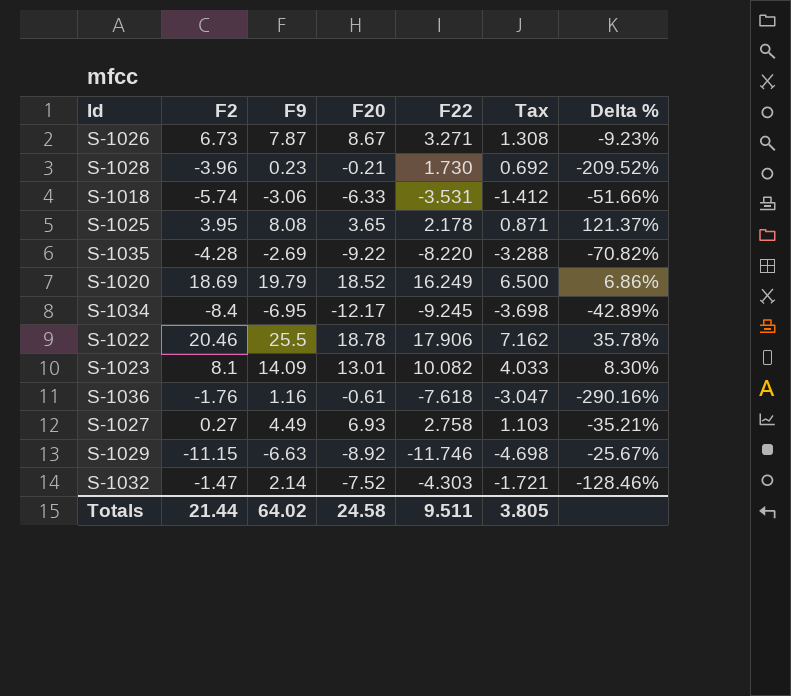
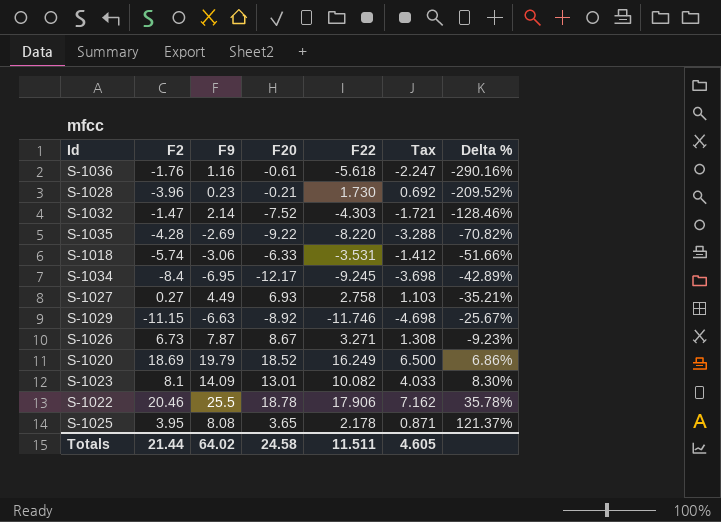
row order: none -> Delta % ascending
S-1036 | F22: -7.618 -> -5.618
S-1036 | Tax: -3.047 -> -2.247
Totals | F22: 9.511 -> 11.511
Totals | Tax: 3.805 -> 4.605

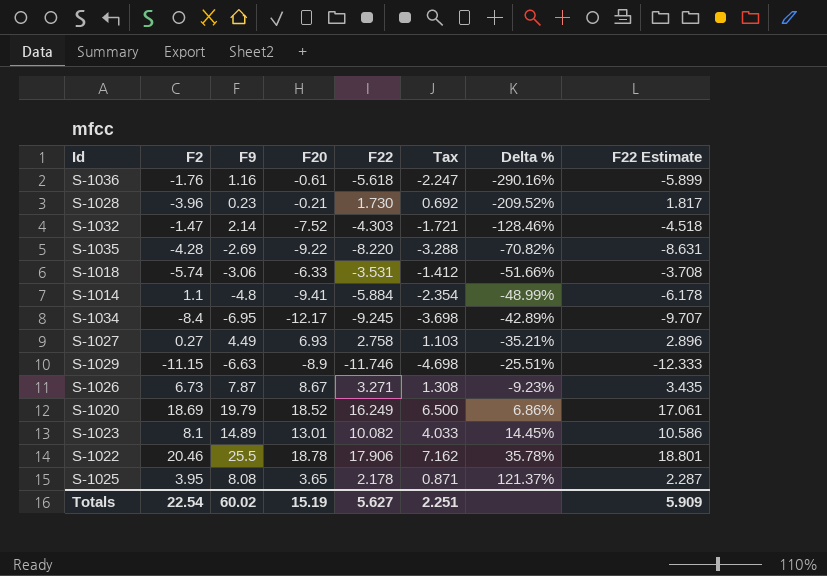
column F22 Estimate | formula: none -> [F22] * 1.05
row S-1014: none -> 1.1 | -4.8 | -9.41 | -5.884 | -2.354 | -48.99% | -6.178
S-1029 | F20: -8.92 -> -8.9
S-1029 | Delta %: -25.67% -> -25.51%
S-1023 | F9: 14.09 -> 14.89
S-1023 | Delta %: 8.30% -> 14.45%
Totals | F2: 21.44 -> 22.54
Totals | F9: 64.02 -> 60.02
Totals | F20: 24.58 -> 15.19
Totals | F22: 11.511 -> 5.627
Totals | Tax: 4.605 -> 2.251

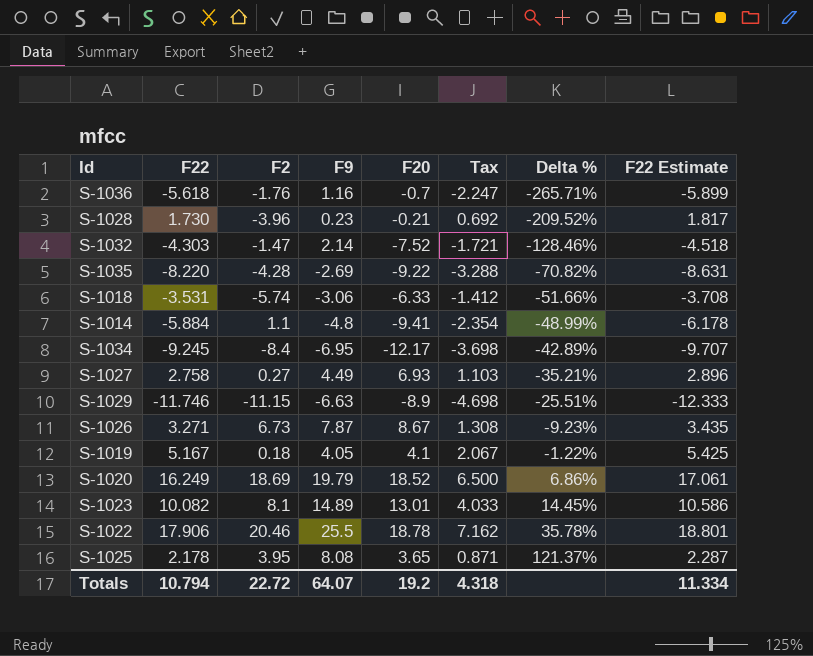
column F22 | position: 5 -> 2
S-1036 | F20: -0.61 -> -0.7
S-1036 | Delta %: -290.16% -> -265.71%
row S-1019: none -> 5.167 | 0.18 | 4.05 | 4.1 | 2.067 | -1.22% | 5.425
Totals | F22: 5.627 -> 10.794
Totals | F2: 22.54 -> 22.72
Totals | F9: 60.02 -> 64.07
Totals | F20: 15.19 -> 19.2
Totals | Tax: 2.251 -> 4.318
Totals | F22 Estimate: 5.909 -> 11.334

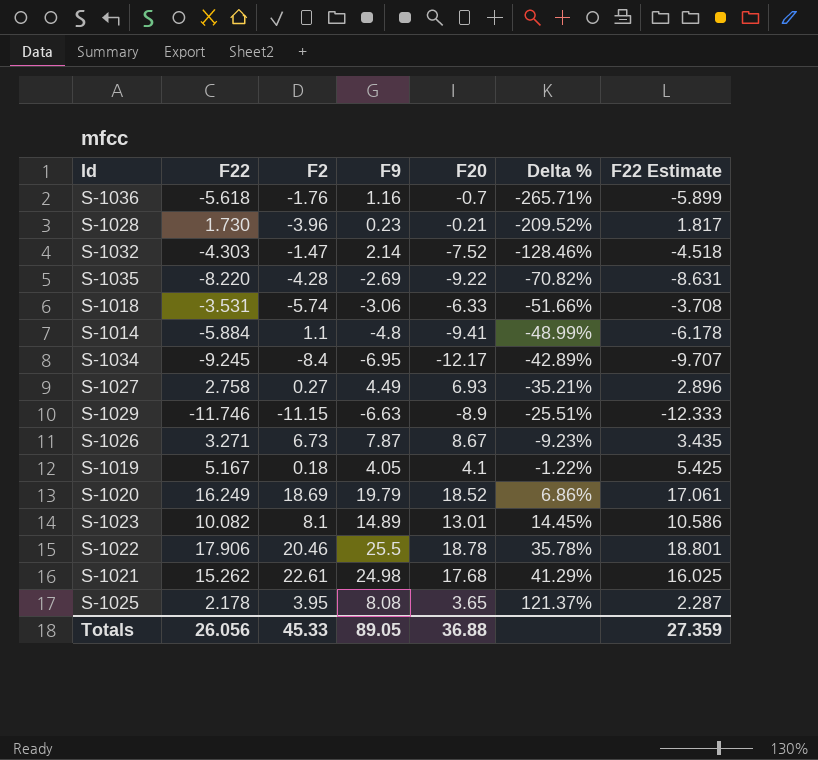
column Tax | formula: [F22] * 0.4 -> none
row S-1021: none -> 15.262 | 22.61 | 24.98 | 17.68 | 41.29% | 16.025
Totals | F22: 10.794 -> 26.056
Totals | F2: 22.72 -> 45.33
Totals | F9: 64.07 -> 89.05
Totals | F20: 19.2 -> 36.88
Totals | F22 Estimate: 11.334 -> 27.359

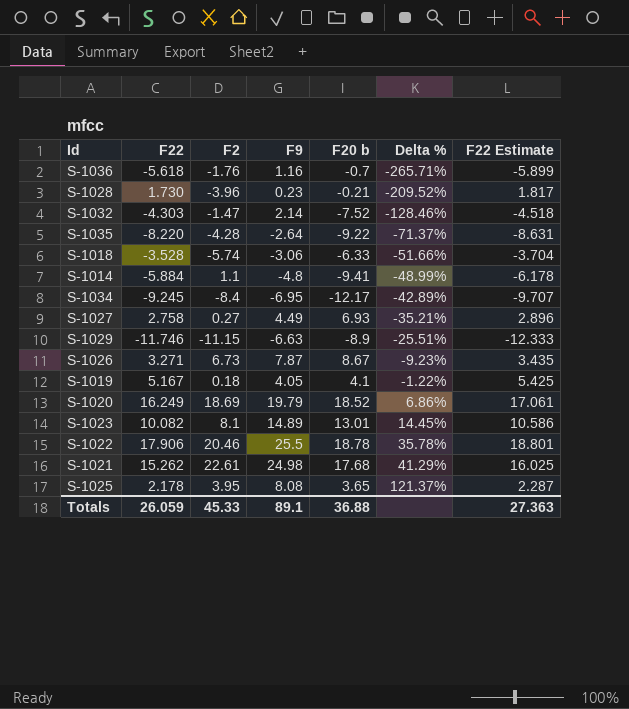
column name: F20 -> F20 b
S-1035 | F9: -2.69 -> -2.64
S-1035 | Delta %: -70.82% -> -71.37%
S-1018 | F22: -3.531 -> -3.528
S-1018 | F22 Estimate: -3.708 -> -3.704
Totals | F22: 26.056 -> 26.059
Totals | F9: 89.05 -> 89.1
Totals | F22 Estimate: 27.359 -> 27.363

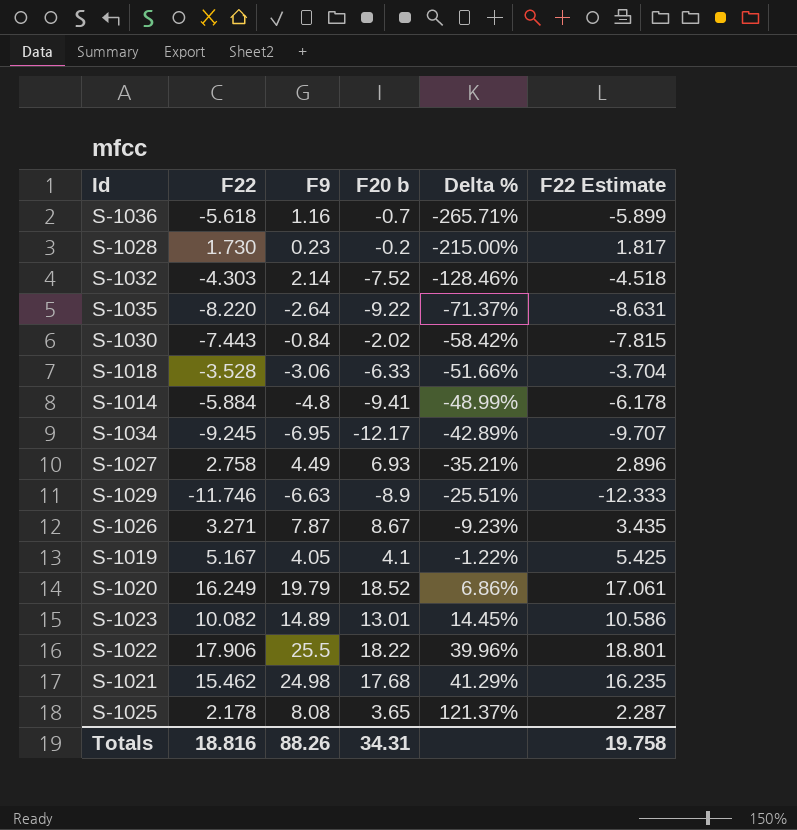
column F2 | position: 3 -> none
S-1028 | F20 b: -0.21 -> -0.2
S-1028 | Delta %: -209.52% -> -215.00%
row S-1030: none -> -7.443 | -0.84 | -2.02 | -58.42% | -7.815
S-1022 | F20 b: 18.78 -> 18.22
S-1022 | Delta %: 35.78% -> 39.96%
S-1021 | F22: 15.262 -> 15.462
S-1021 | F22 Estimate: 16.025 -> 16.235
Totals | F22: 26.059 -> 18.816
Totals | F9: 89.1 -> 88.26
Totals | F20 b: 36.88 -> 34.31
Totals | F22 Estimate: 27.363 -> 19.758

